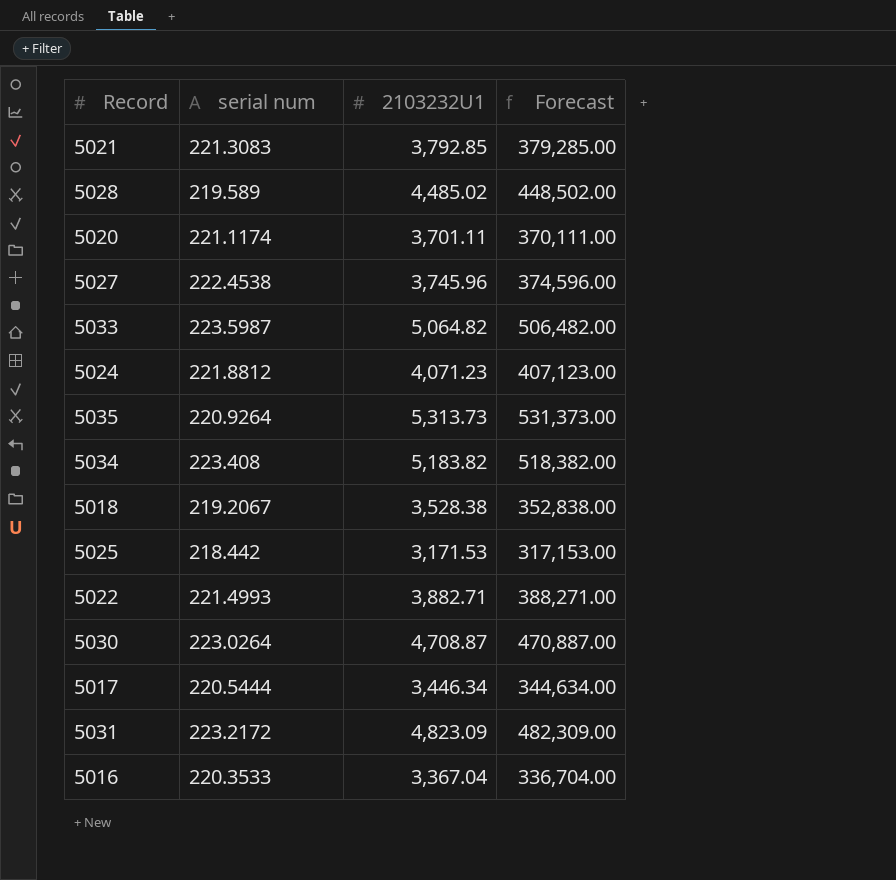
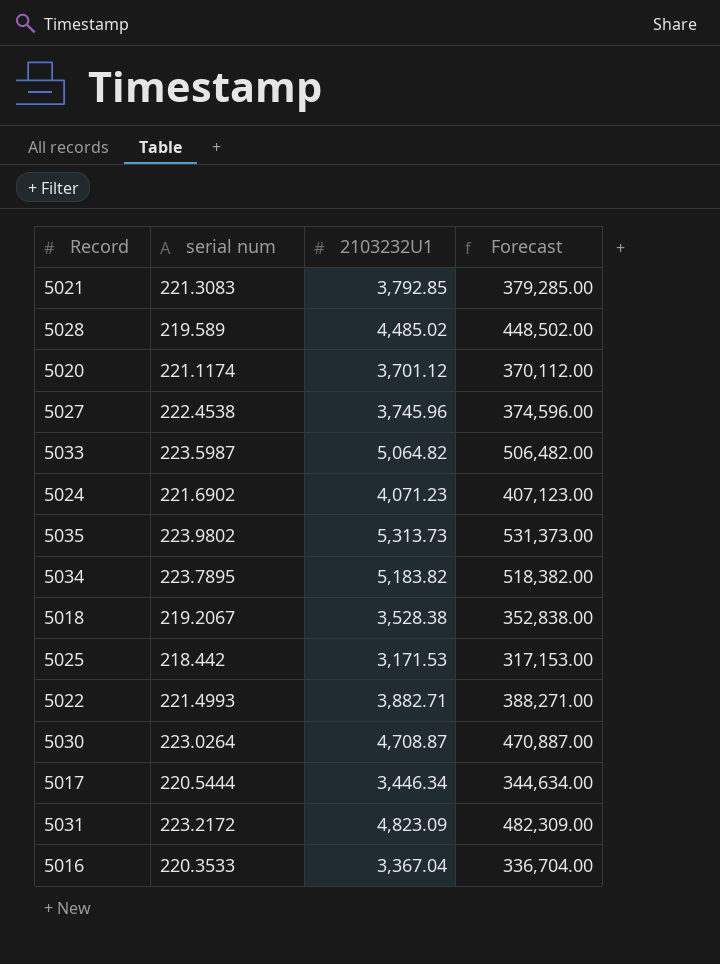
5020 | 2103232U1: 3,701.11 -> 3,701.12
5020 | Forecast: 370,111.00 -> 370,112.00
5024 | serial num: 221.8812 -> 221.6902
5035 | serial num: 220.9264 -> 223.9802
5034 | serial num: 223.408 -> 223.7895

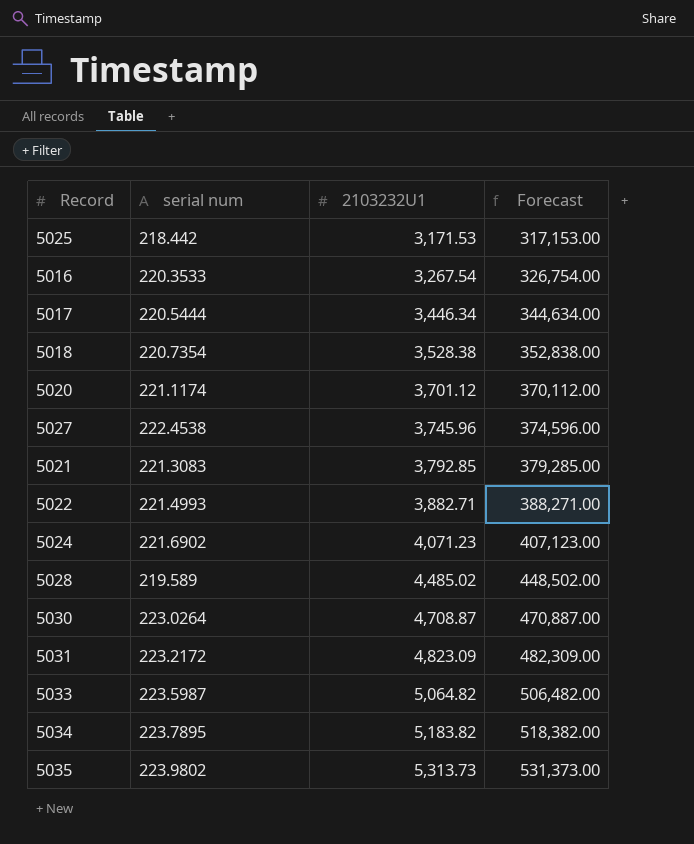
row order: none -> 2103232U1 ascending
5016 | 2103232U1: 3,367.04 -> 3,267.54
5016 | Forecast: 336,704.00 -> 326,754.00
5018 | serial num: 219.2067 -> 220.7354

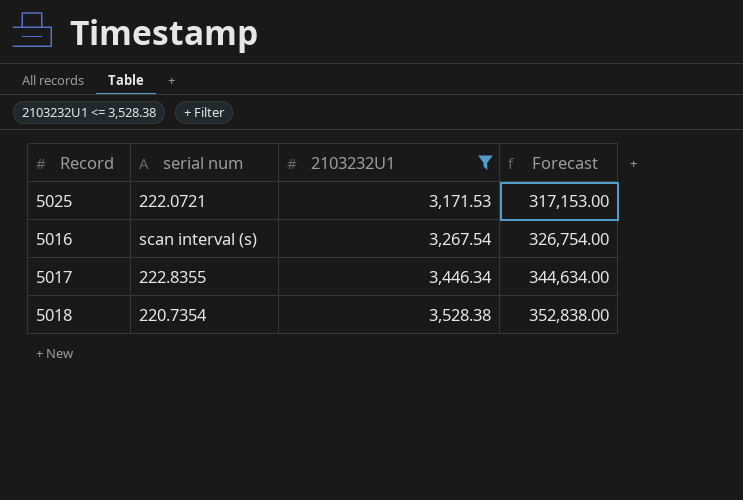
filter: none -> 2103232U1 <= 3,528.38
5025 | serial num: 218.442 -> 222.0721
5016 | serial num: 220.3533 -> scan interval (s)
5017 | serial num: 220.5444 -> 222.8355

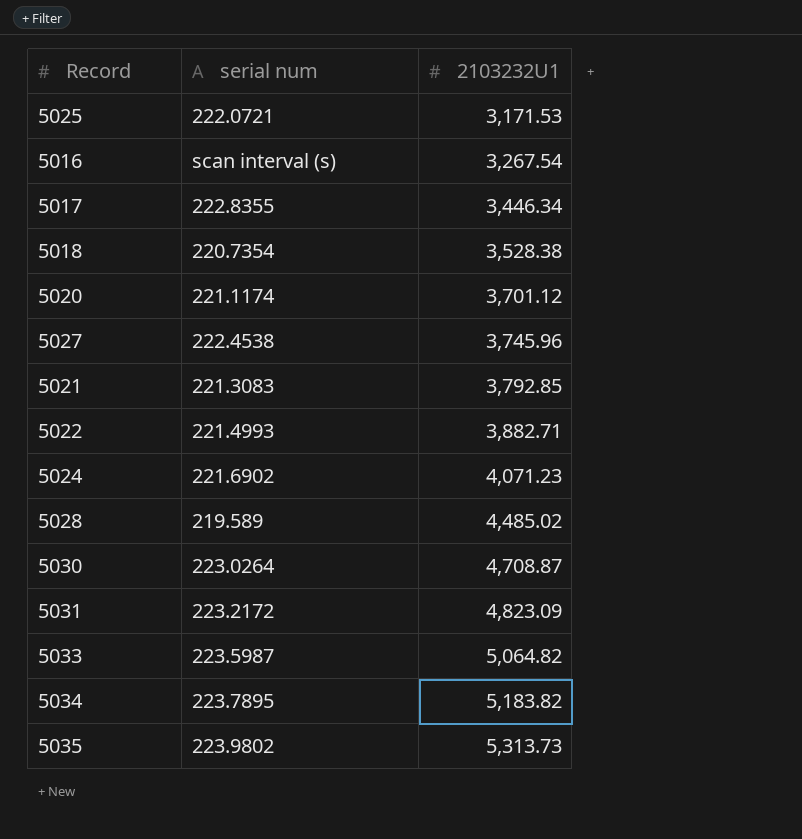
filter: 2103232U1 <= 3,528.38 -> none
column Forecast | formula: [2103232U1] * 100 -> none

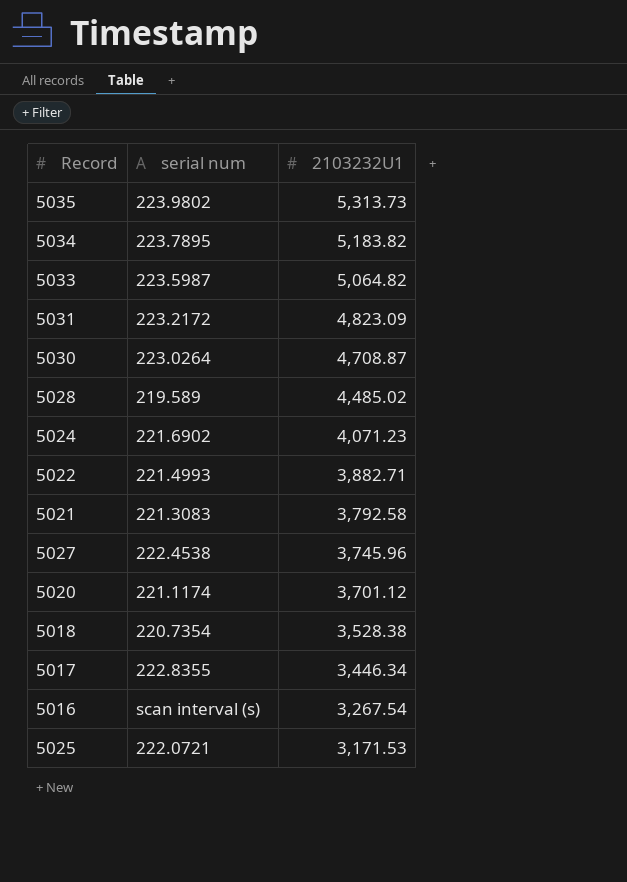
row order: 2103232U1 ascending -> 2103232U1 descending
5021 | 2103232U1: 3,792.85 -> 3,792.58

